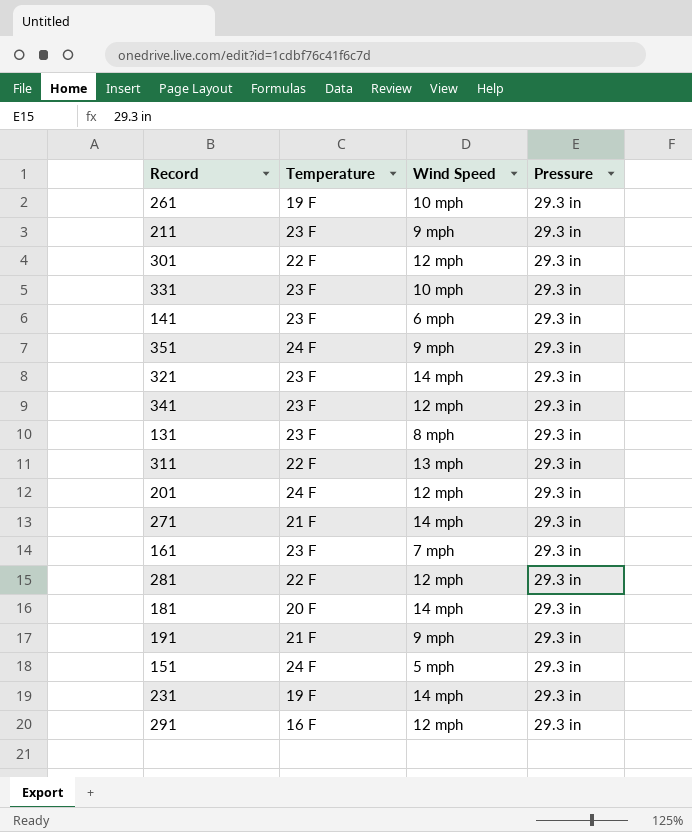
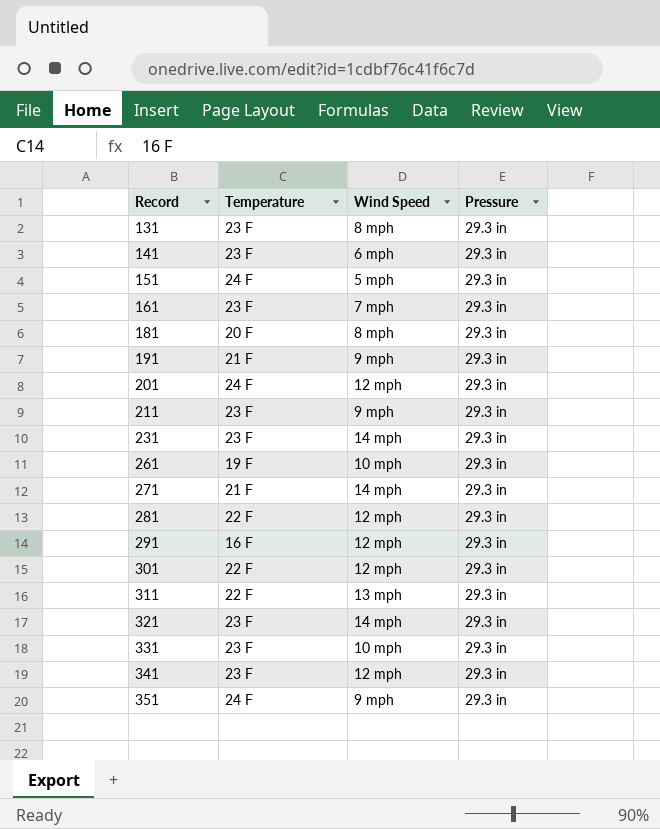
row order: none -> Record ascending
181 | Wind Speed: 14 mph -> 8 mph
231 | Temperature: 19 F -> 23 F

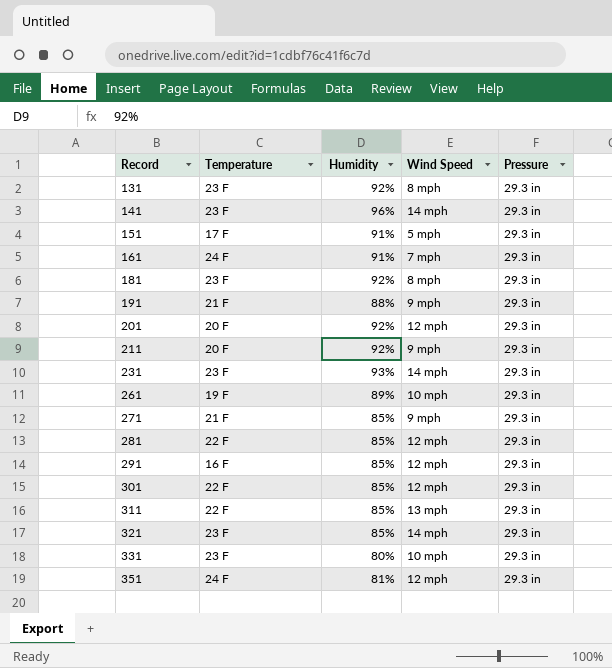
column Humidity | position: none -> 3
row 341: 23 F | 12 mph | 29.3 in -> none
141 | Wind Speed: 6 mph -> 14 mph
151 | Temperature: 24 F -> 17 F
161 | Temperature: 23 F -> 24 F
181 | Temperature: 20 F -> 23 F
201 | Temperature: 24 F -> 20 F
211 | Temperature: 23 F -> 20 F
271 | Wind Speed: 14 mph -> 9 mph
351 | Wind Speed: 9 mph -> 12 mph

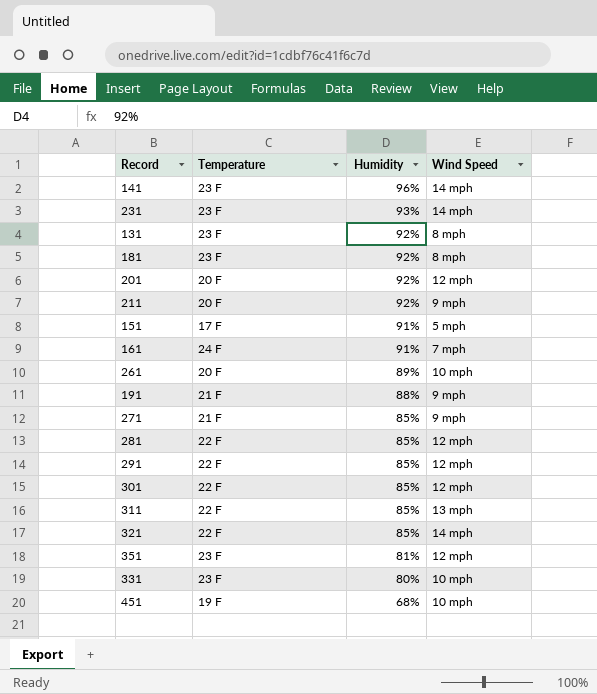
row order: Record ascending -> Humidity descending
column Pressure | position: 5 -> none
261 | Temperature: 19 F -> 20 F
291 | Temperature: 16 F -> 22 F
321 | Temperature: 23 F -> 22 F
351 | Temperature: 24 F -> 23 F
row 451: none -> 19 F | 68% | 10 mph

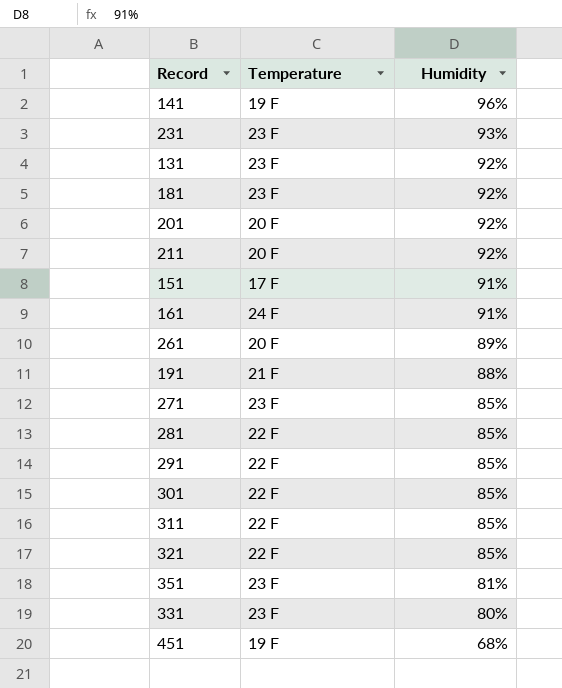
column Wind Speed | position: 4 -> none
141 | Temperature: 23 F -> 19 F
271 | Temperature: 21 F -> 23 F

